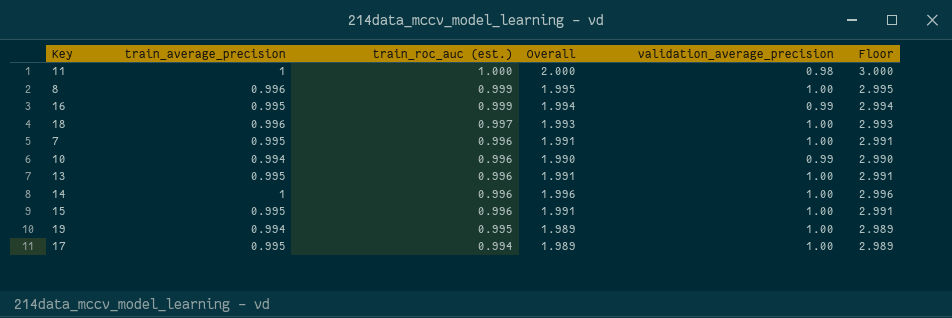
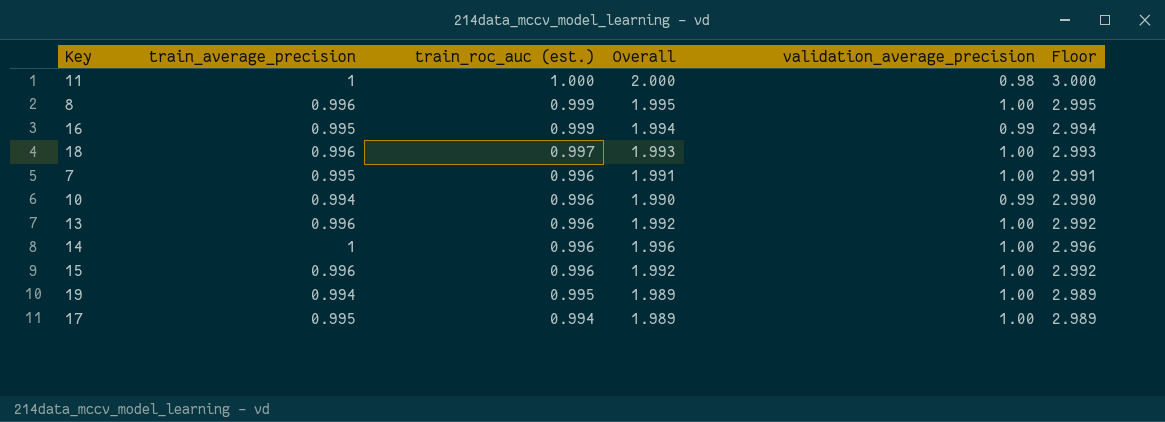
13 | train_average_precision: 0.995 -> 0.996
13 | Overall: 1.991 -> 1.992
13 | Floor: 2.991 -> 2.992
15 | train_average_precision: 0.995 -> 0.996
15 | Overall: 1.991 -> 1.992
15 | Floor: 2.991 -> 2.992

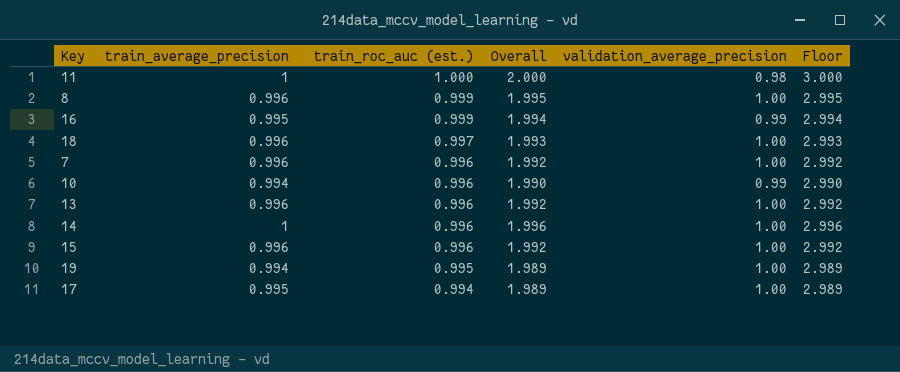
7 | train_average_precision: 0.995 -> 0.996
7 | Overall: 1.991 -> 1.992
7 | Floor: 2.991 -> 2.992

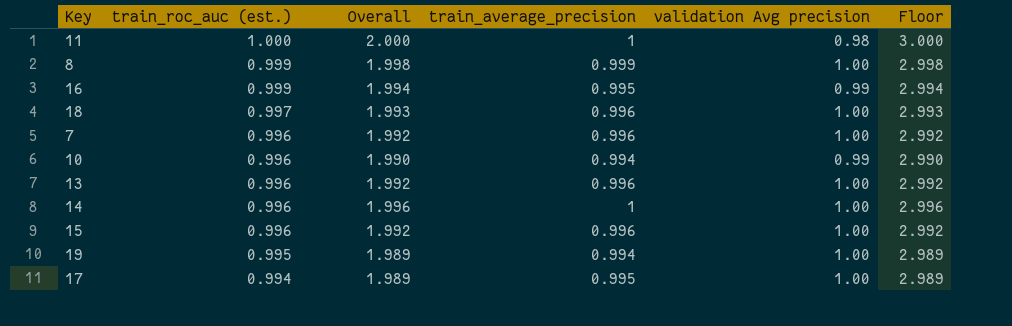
column train_average_precision | position: 2 -> 4
column name: validation_average_precision -> validation Avg precision
8 | Overall: 1.995 -> 1.998
8 | train_average_precision: 0.996 -> 0.999
8 | Floor: 2.995 -> 2.998

